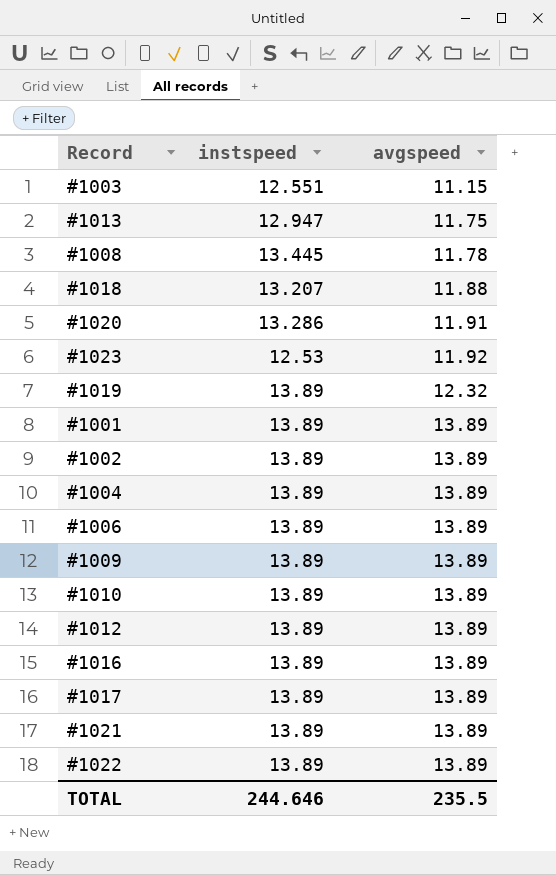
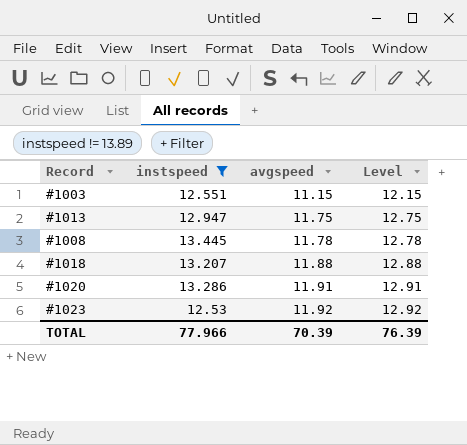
filter: none -> instspeed != 13.89
column Level | formula: none -> [avgspeed] + 1
TOTAL | instspeed: 244.646 -> 77.966
TOTAL | avgspeed: 235.5 -> 70.39

